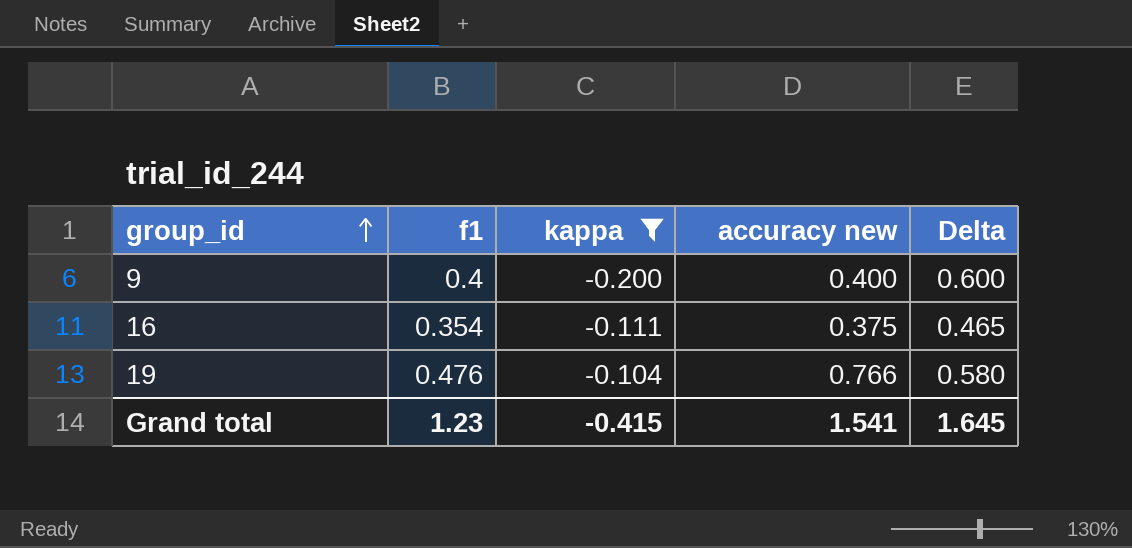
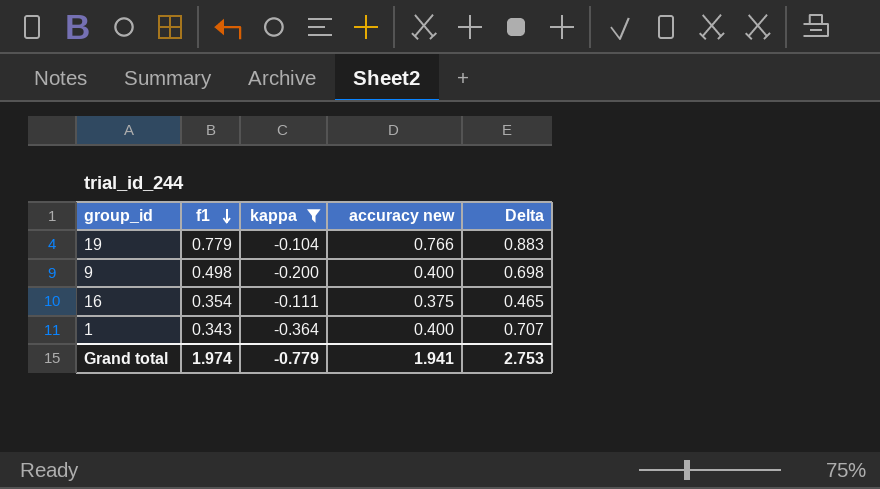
row order: group_id ascending -> f1 descending
19 | f1: 0.476 -> 0.779
19 | Delta: 0.580 -> 0.883
9 | f1: 0.4 -> 0.498
9 | Delta: 0.600 -> 0.698
row 1: none -> 0.343 | -0.364 | 0.400 | 0.707
Grand total | f1: 1.23 -> 1.974
Grand total | kappa: -0.415 -> -0.779
Grand total | accuracy new: 1.541 -> 1.941
Grand total | Delta: 1.645 -> 2.753

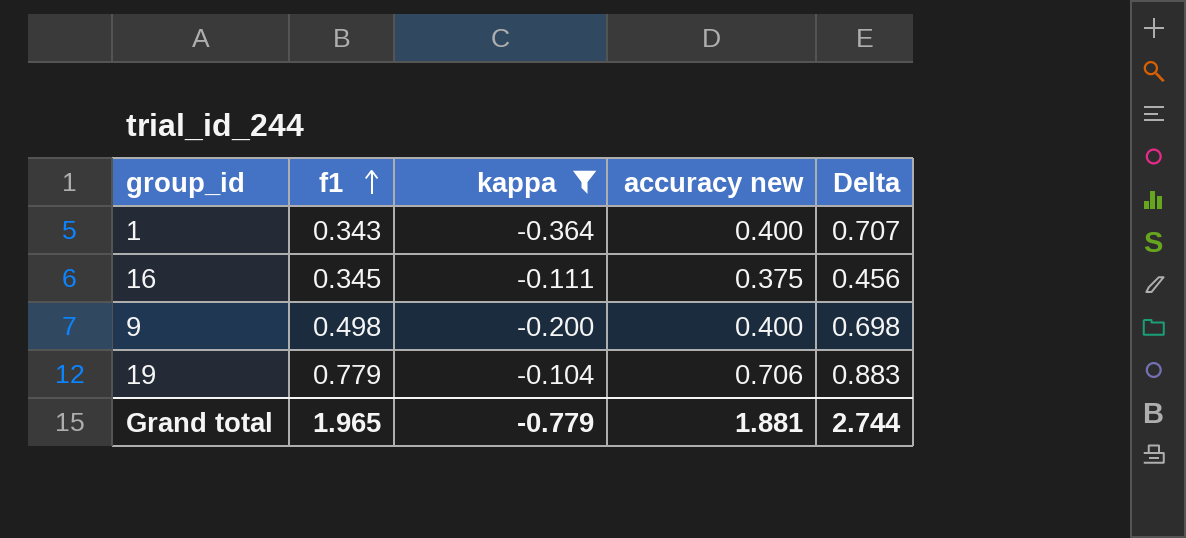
row order: f1 descending -> f1 ascending
16 | f1: 0.354 -> 0.345
16 | Delta: 0.465 -> 0.456
19 | accuracy new: 0.766 -> 0.706
Grand total | f1: 1.974 -> 1.965
Grand total | accuracy new: 1.941 -> 1.881
Grand total | Delta: 2.753 -> 2.744

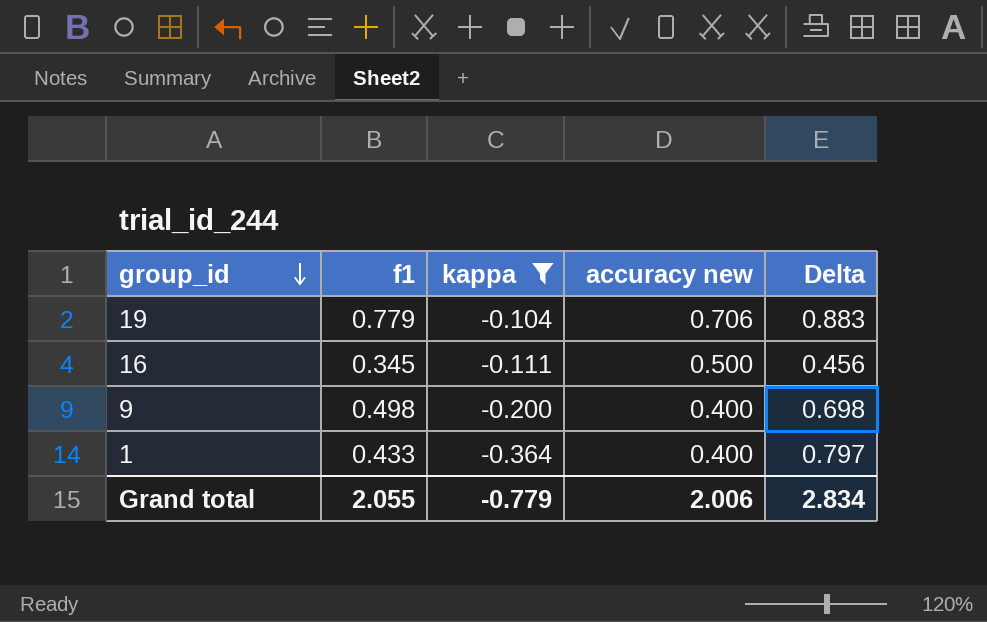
row order: f1 ascending -> group_id descending
16 | accuracy new: 0.375 -> 0.500
1 | f1: 0.343 -> 0.433
1 | Delta: 0.707 -> 0.797
Grand total | f1: 1.965 -> 2.055
Grand total | accuracy new: 1.881 -> 2.006
Grand total | Delta: 2.744 -> 2.834

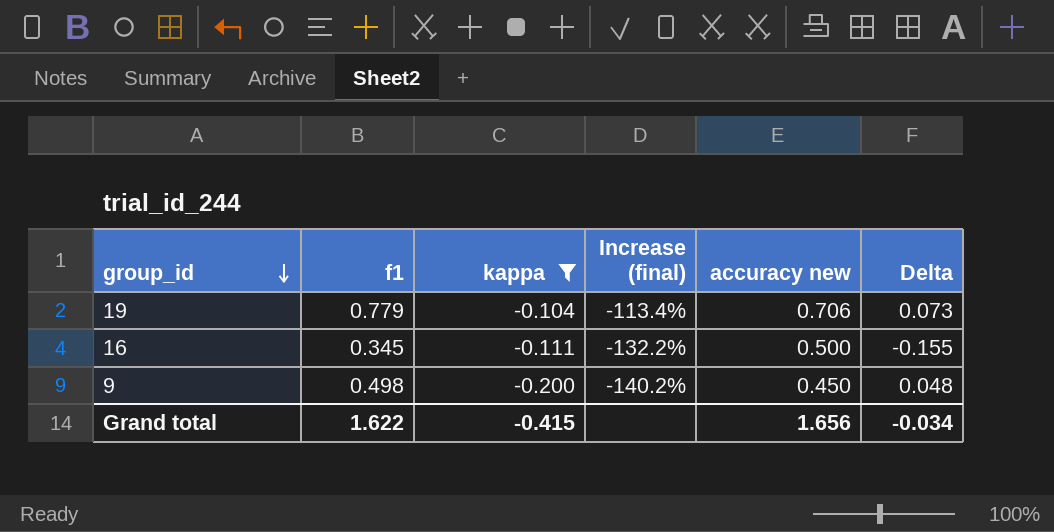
column Increase (final) | formula: none -> ([kappa] - [f1]) / [f1]
column Delta | formula: [f1] - [kappa] -> [f1] - [accuracy new]
row 1: 0.433 | -0.364 | 0.400 | 0.797 -> none
9 | accuracy new: 0.400 -> 0.450
Grand total | f1: 2.055 -> 1.622
Grand total | kappa: -0.779 -> -0.415
Grand total | accuracy new: 2.006 -> 1.656
Grand total | Delta: 2.834 -> -0.034

